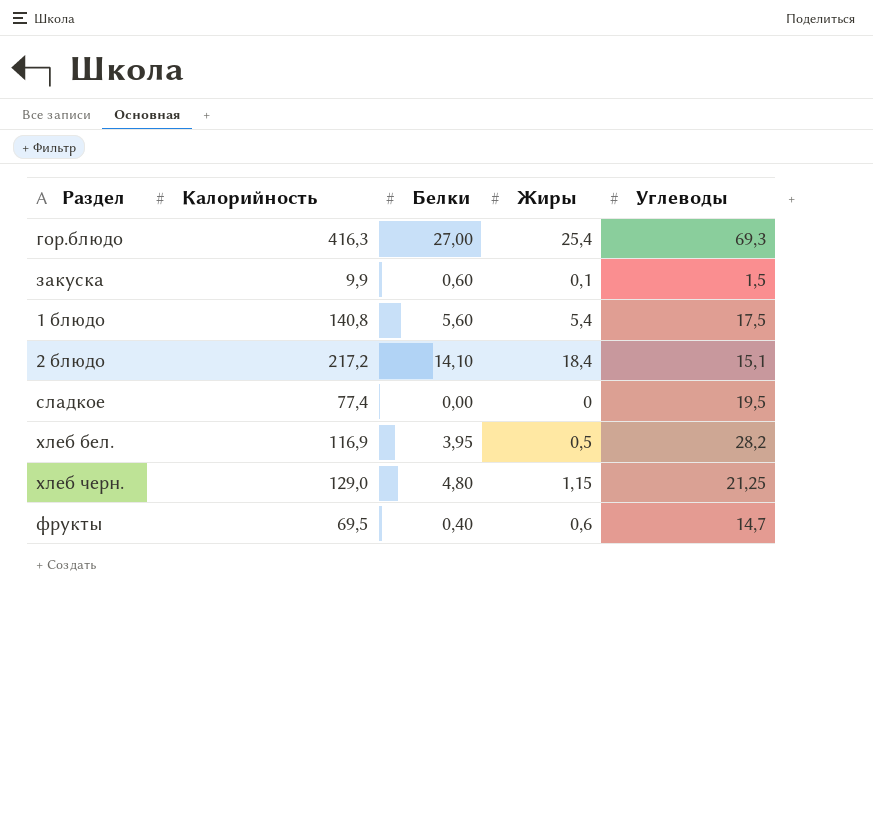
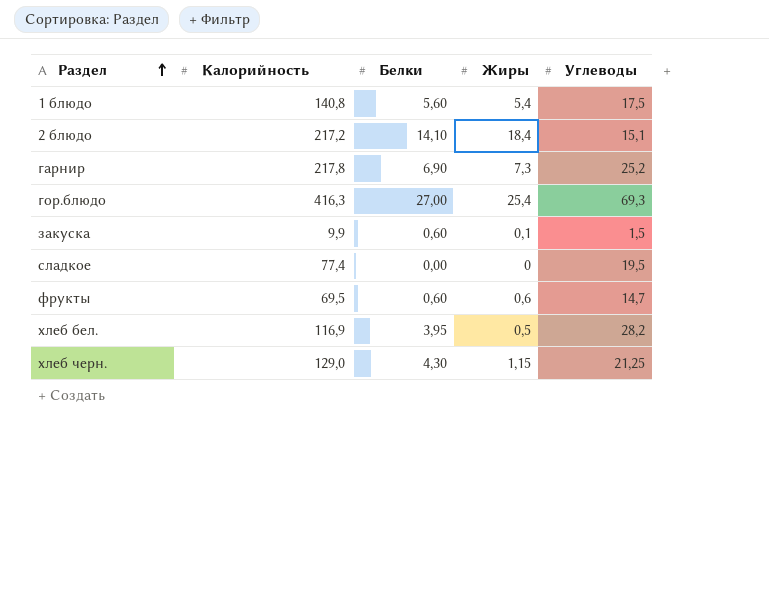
row order: none -> Раздел ascending
row гарнир: none -> 217,8 | 6,90 | 7,3 | 25,2
фрукты | Белки: 0,40 -> 0,60
хлеб черн. | Белки: 4,80 -> 4,30

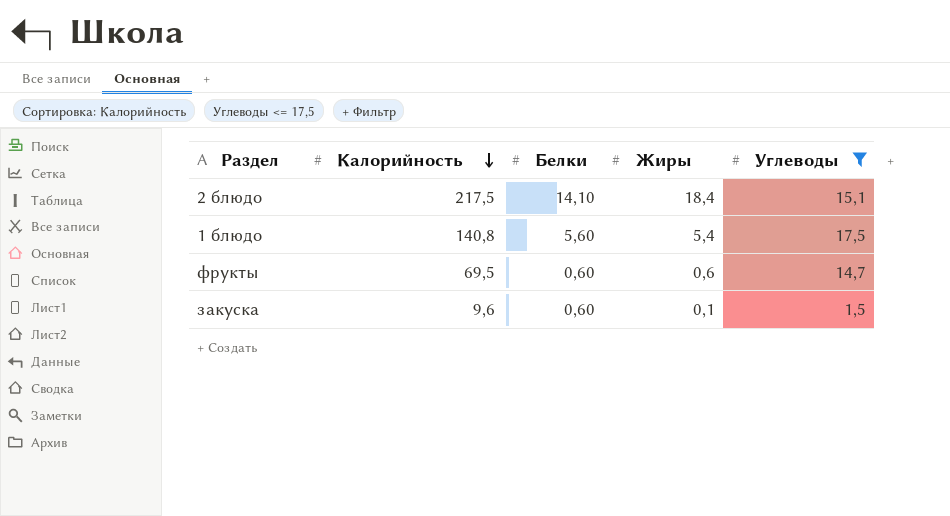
filter: none -> Углеводы <= 17,5
row order: Раздел ascending -> Калорийность descending
2 блюдо | Калорийность: 217,2 -> 217,5
закуска | Калорийность: 9,9 -> 9,6

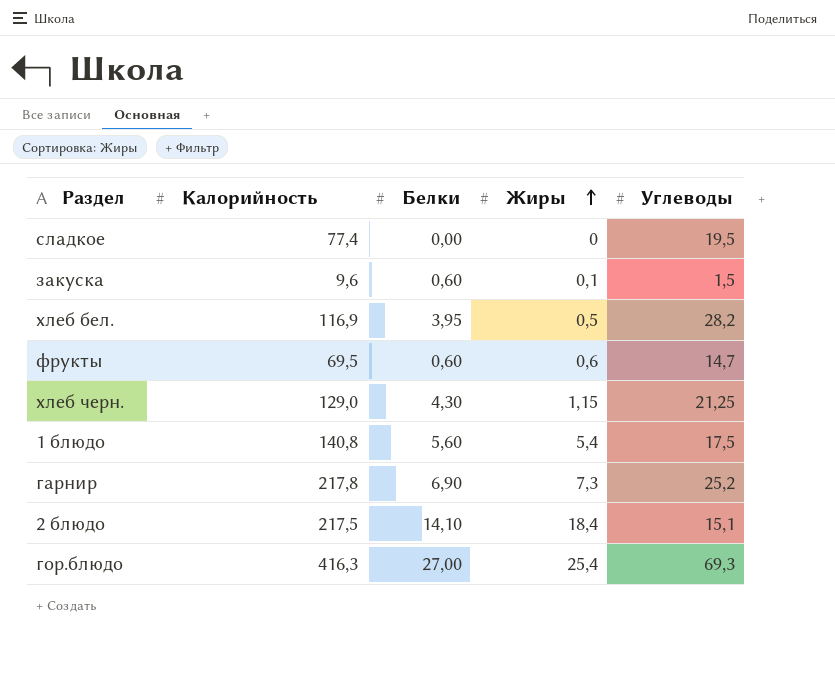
filter: Углеводы <= 17,5 -> none
row order: Калорийность descending -> Жиры ascending

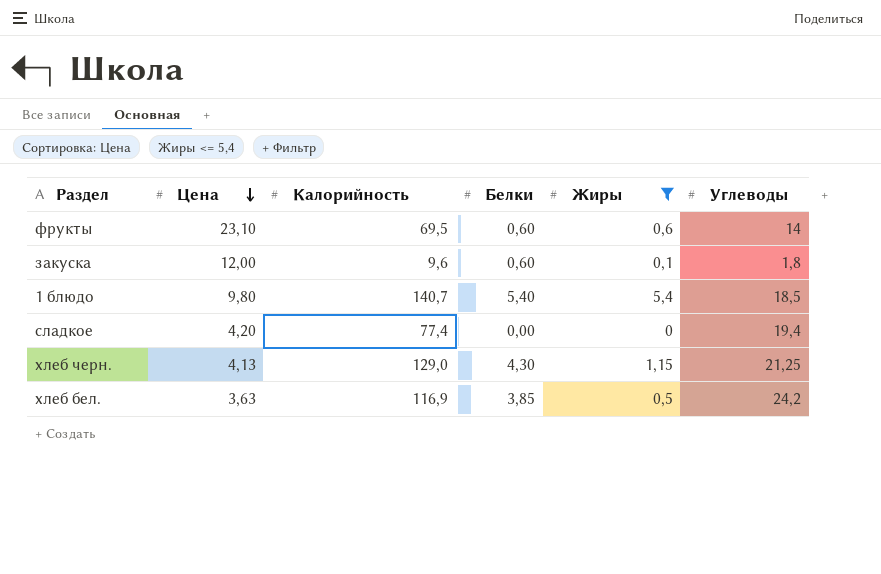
filter: none -> Жиры <= 5,4
row order: Жиры ascending -> Цена descending
column Цена | position: none -> 2
фрукты | Углеводы: 14,7 -> 14
закуска | Углеводы: 1,5 -> 1,8
1 блюдо | Калорийность: 140,8 -> 140,7
1 блюдо | Белки: 5,60 -> 5,40
1 блюдо | Углеводы: 17,5 -> 18,5
сладкое | Углеводы: 19,5 -> 19,4
хлеб бел. | Белки: 3,95 -> 3,85
хлеб бел. | Углеводы: 28,2 -> 24,2

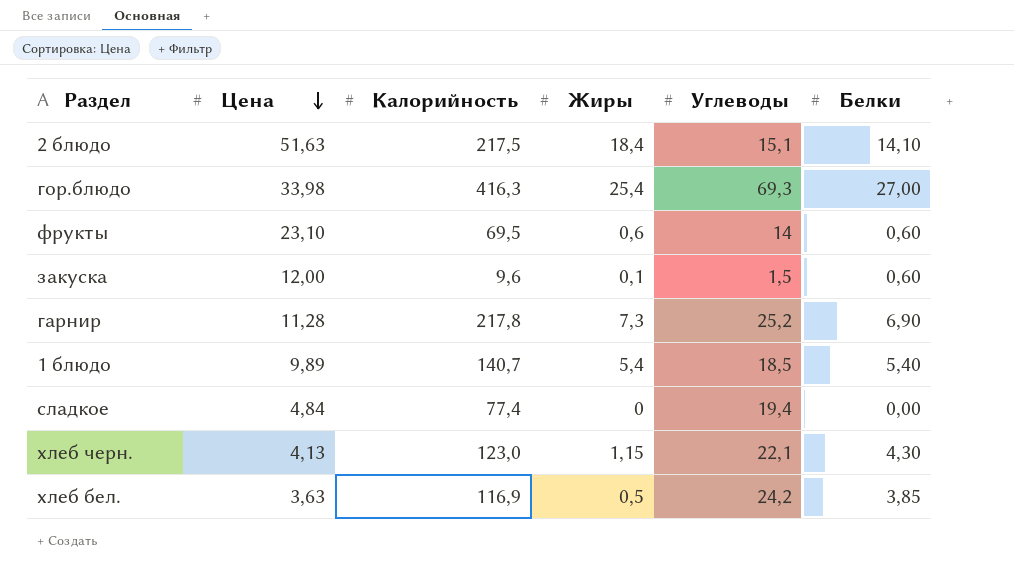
filter: Жиры <= 5,4 -> none
column Белки | position: 4 -> 6
закуска | Углеводы: 1,8 -> 1,5
1 блюдо | Цена: 9,80 -> 9,89
сладкое | Цена: 4,20 -> 4,84
хлеб черн. | Калорийность: 129,0 -> 123,0
хлеб черн. | Углеводы: 21,25 -> 22,1

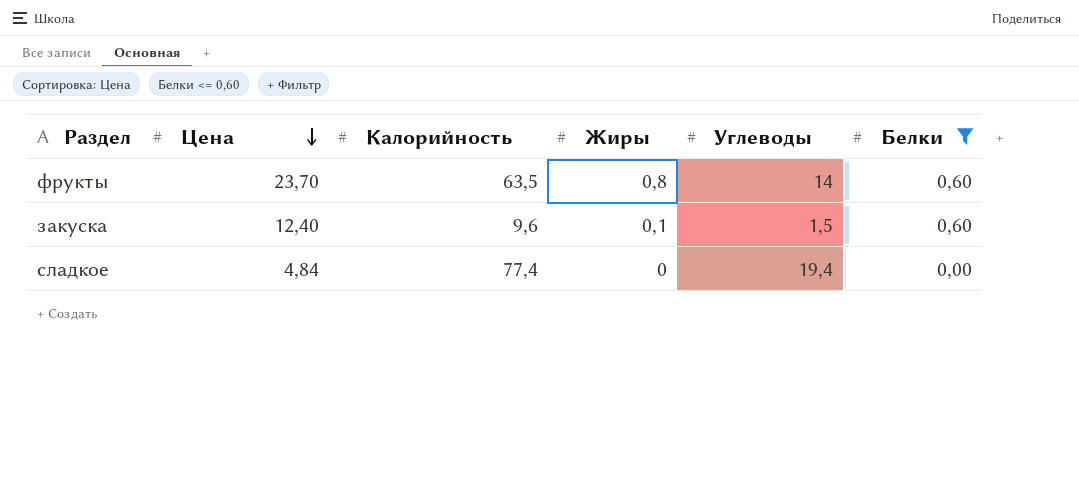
filter: none -> Белки <= 0,60
фрукты | Цена: 23,10 -> 23,70
фрукты | Калорийность: 69,5 -> 63,5
фрукты | Жиры: 0,6 -> 0,8
закуска | Цена: 12,00 -> 12,40

